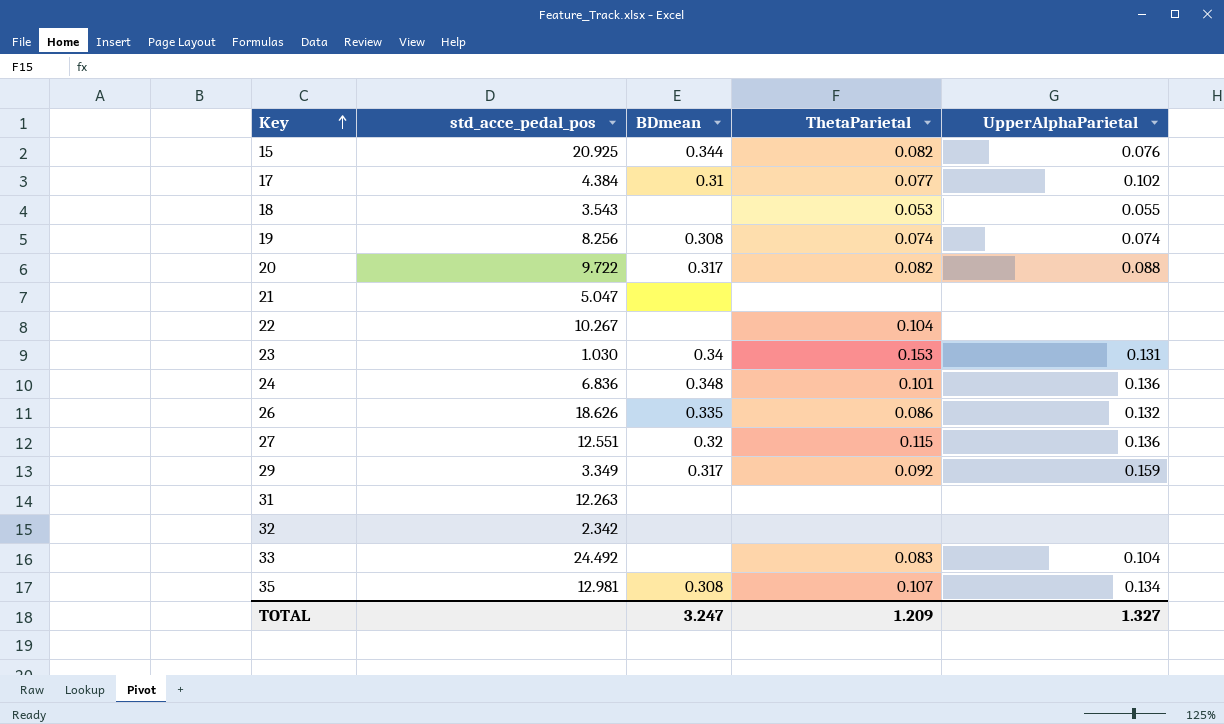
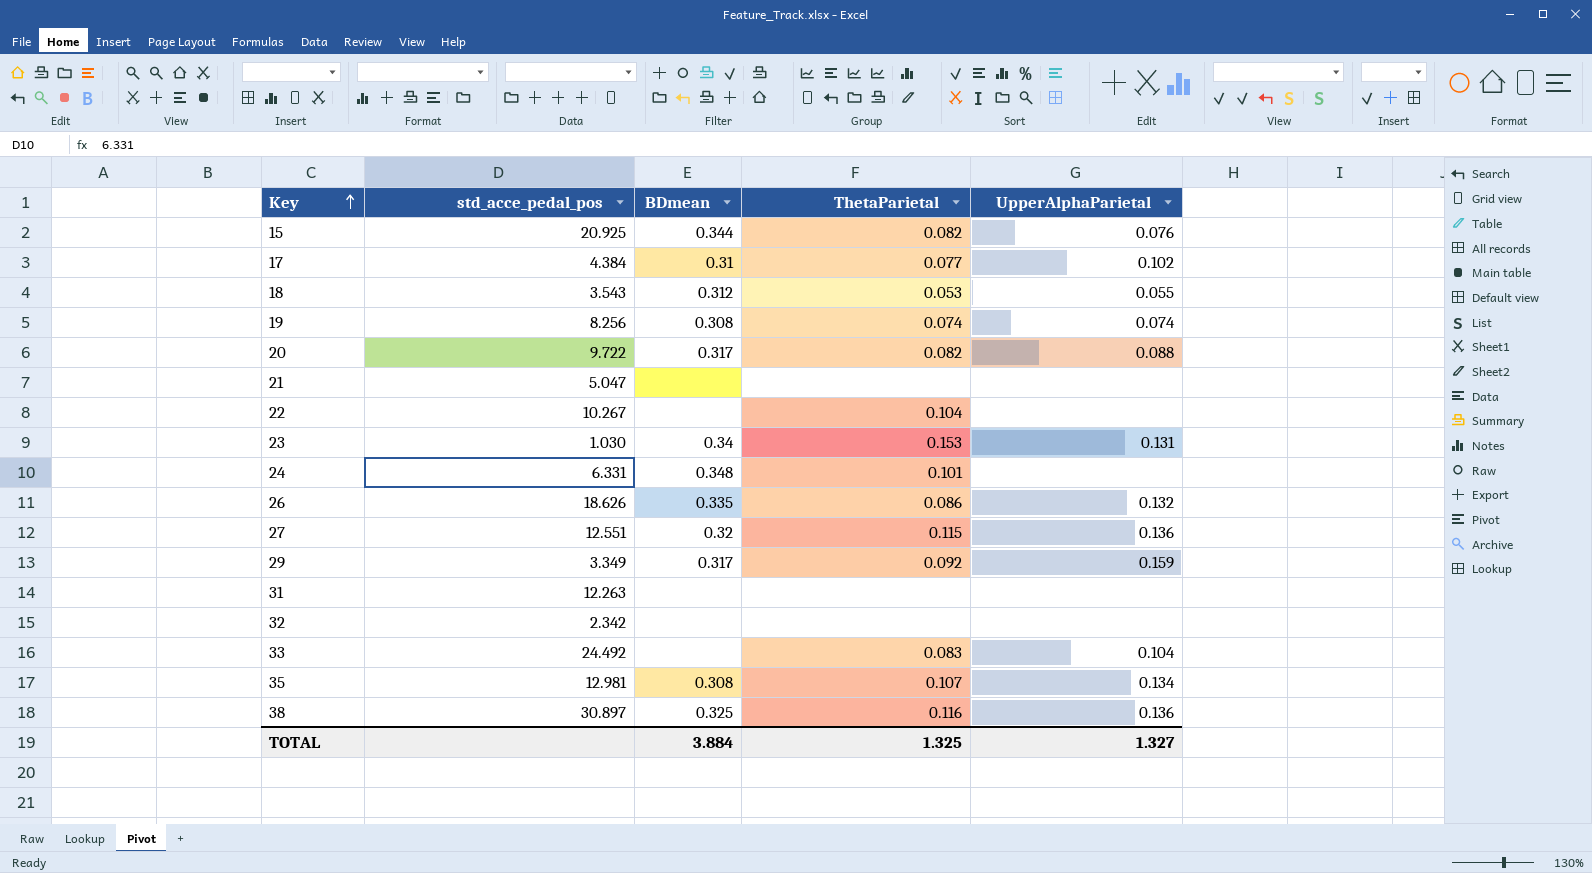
18 | BDmean: none -> 0.312
24 | std_acce_pedal_pos: 6.836 -> 6.331
24 | UpperAlphaParietal: 0.136 -> none
row 38: none -> 30.897 | 0.325 | 0.116 | 0.136
TOTAL | BDmean: 3.247 -> 3.884
TOTAL | ThetaParietal: 1.209 -> 1.325

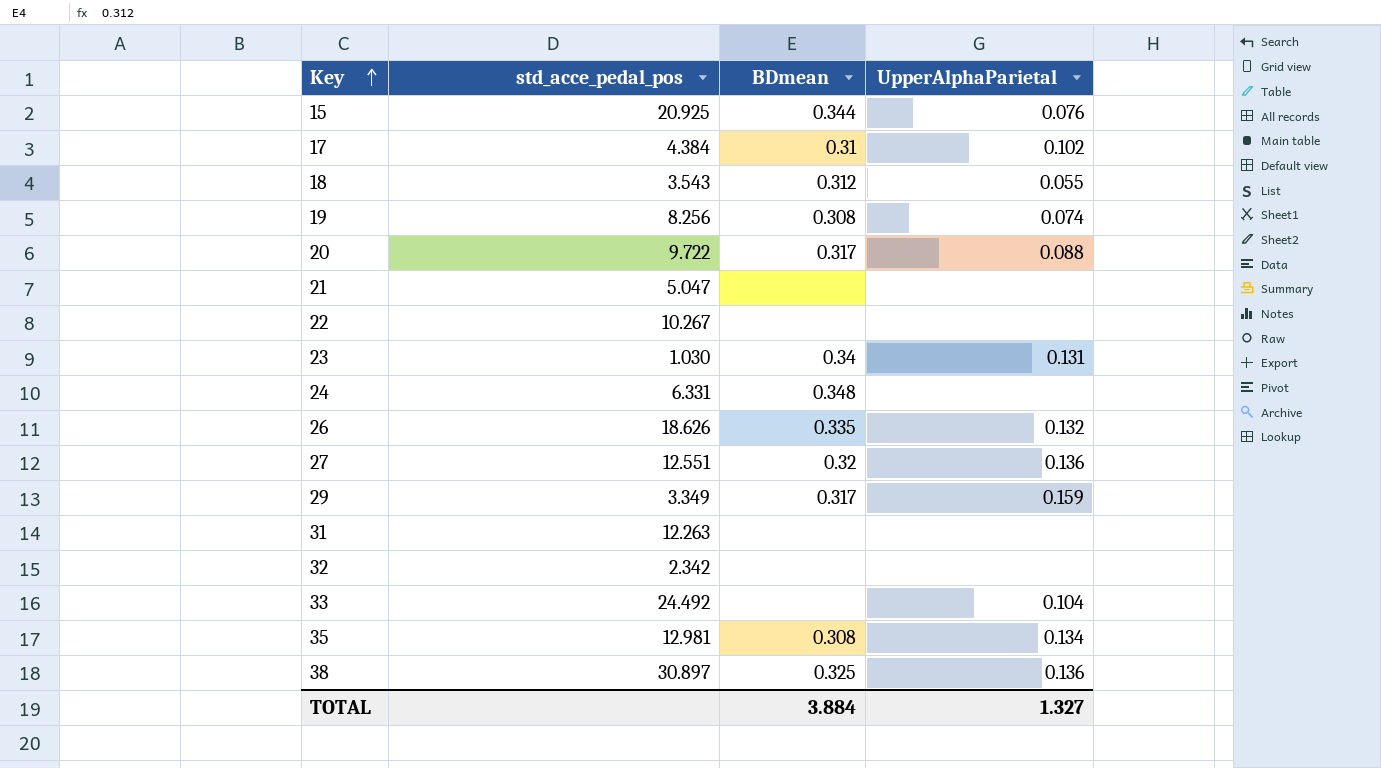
column ThetaParietal | position: 4 -> none

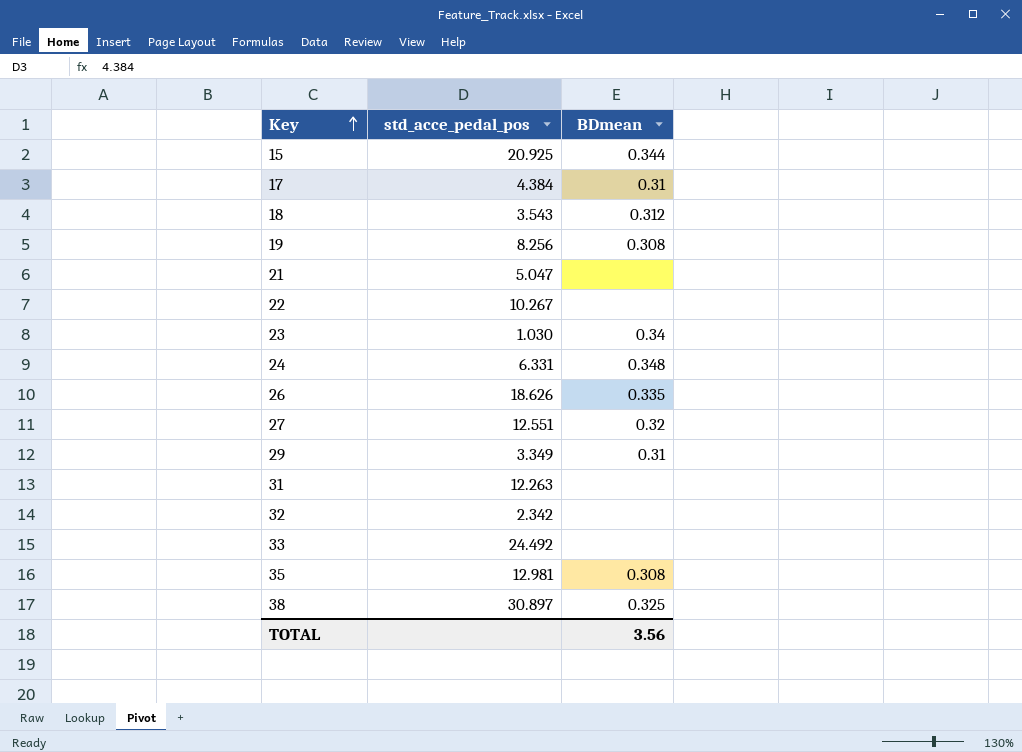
column UpperAlphaParietal | position: 4 -> none
row 20: 9.722 | 0.317 | 0.088 -> none
29 | BDmean: 0.317 -> 0.31
TOTAL | BDmean: 3.884 -> 3.56

